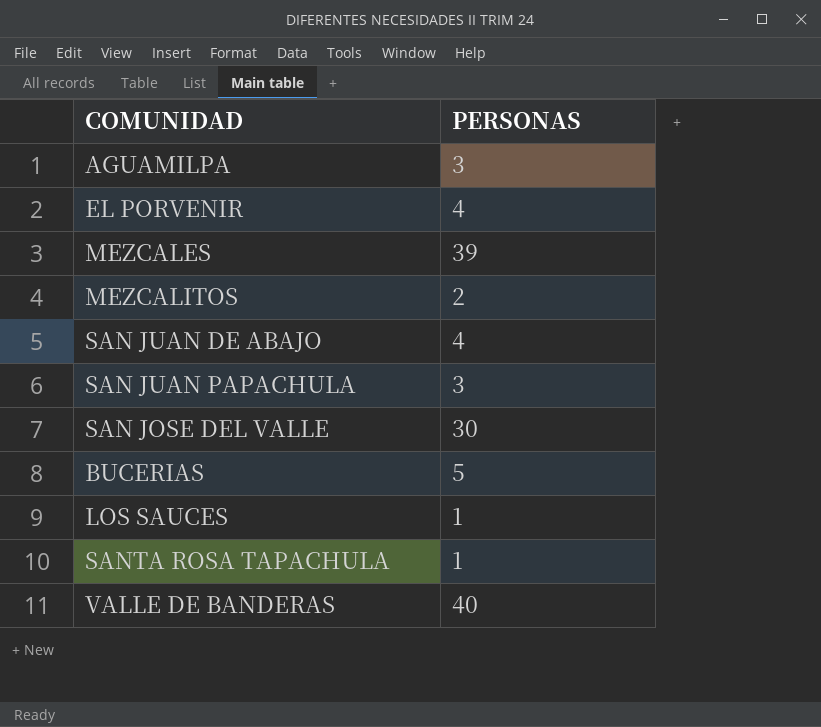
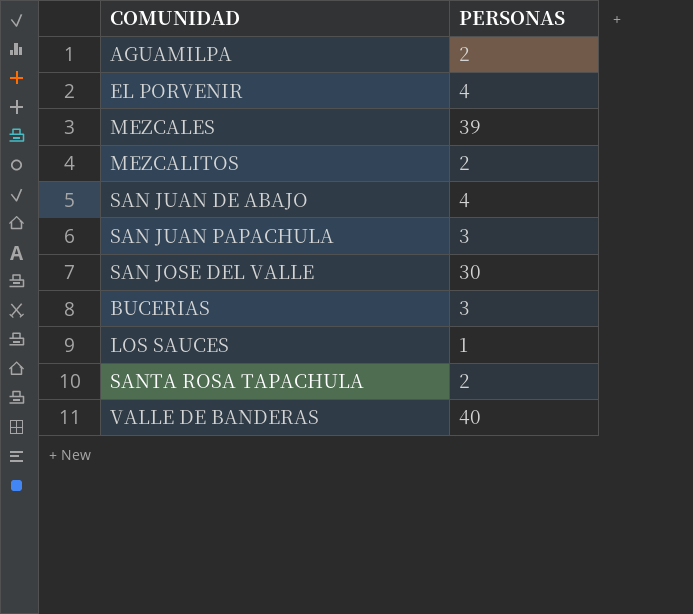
AGUAMILPA | PERSONAS: 3 -> 2
BUCERIAS | PERSONAS: 5 -> 3
SANTA ROSA TAPACHULA | PERSONAS: 1 -> 2

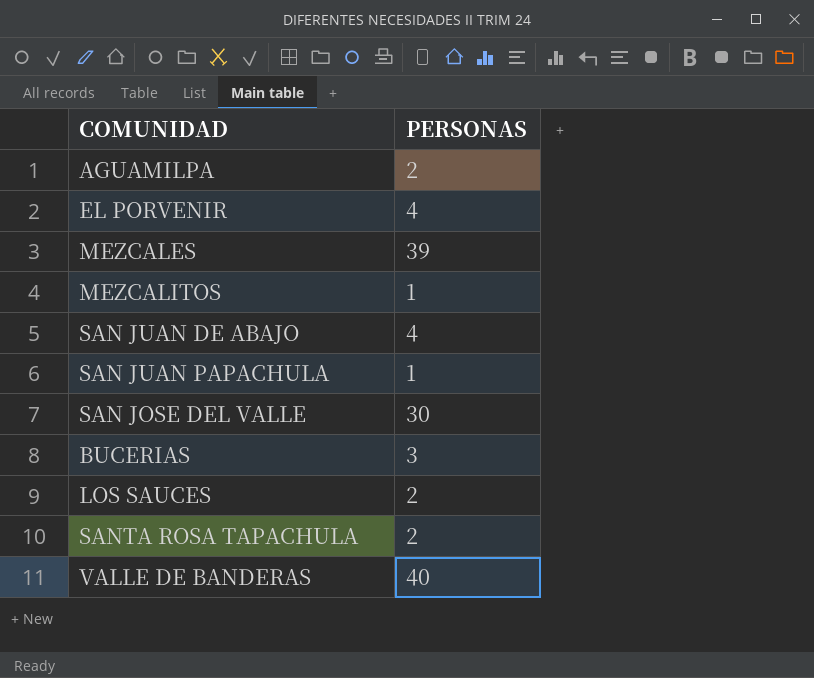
MEZCALITOS | PERSONAS: 2 -> 1
SAN JUAN PAPACHULA | PERSONAS: 3 -> 1
LOS SAUCES | PERSONAS: 1 -> 2

